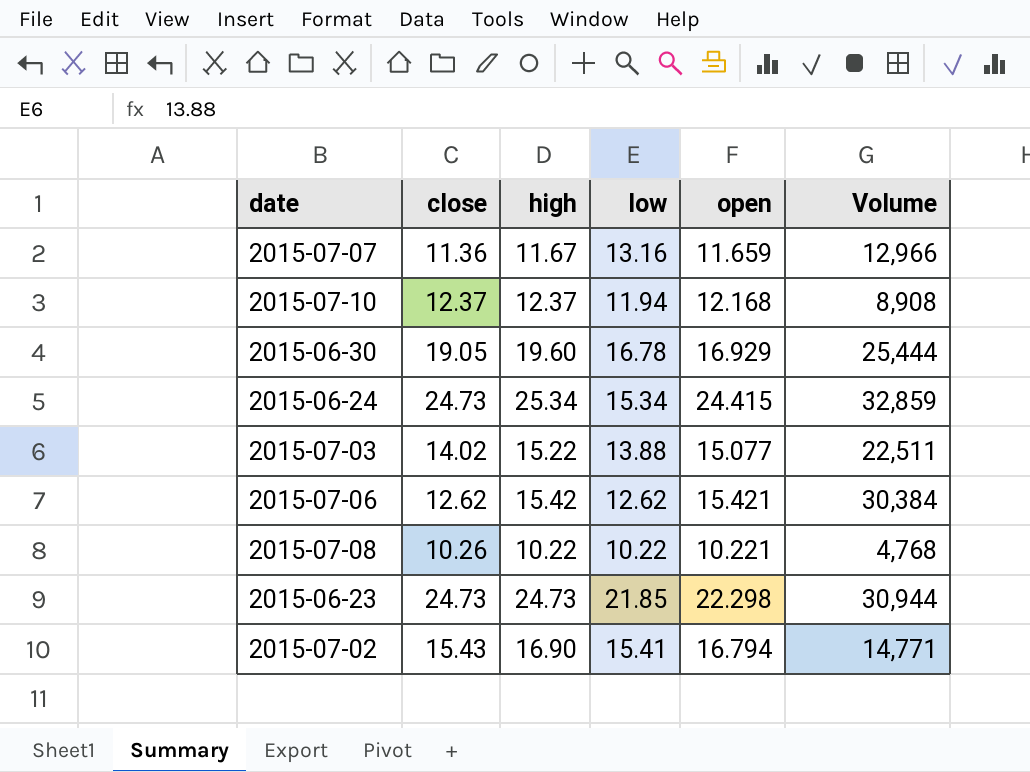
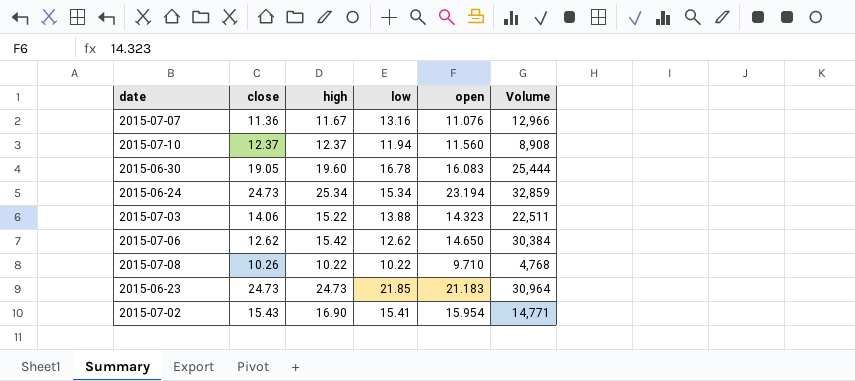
2015-07-07 | open: 11.659 -> 11.076
2015-07-10 | open: 12.168 -> 11.560
2015-06-30 | open: 16.929 -> 16.083
2015-06-24 | open: 24.415 -> 23.194
2015-07-03 | close: 14.02 -> 14.06
2015-07-03 | open: 15.077 -> 14.323
2015-07-06 | open: 15.421 -> 14.650
2015-07-08 | open: 10.221 -> 9.710
2015-06-23 | open: 22.298 -> 21.183
2015-06-23 | Volume: 30,944 -> 30,964
2015-07-02 | open: 16.794 -> 15.954

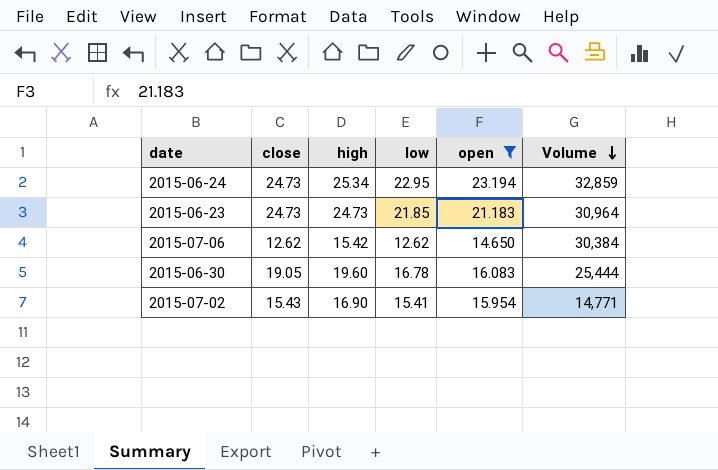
filter: none -> open >= 14.650
row order: none -> Volume descending
2015-06-24 | low: 15.34 -> 22.95

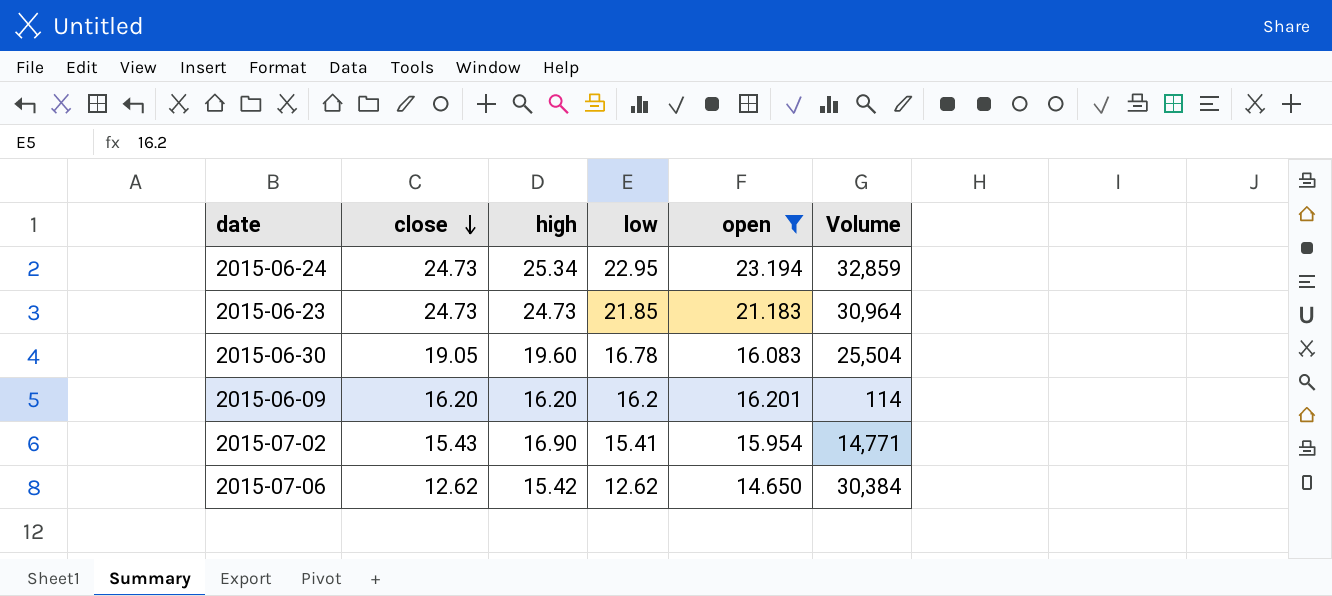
row order: Volume descending -> close descending
2015-06-30 | Volume: 25,444 -> 25,504
row 2015-06-09: none -> 16.20 | 16.20 | 16.2 | 16.201 | 114

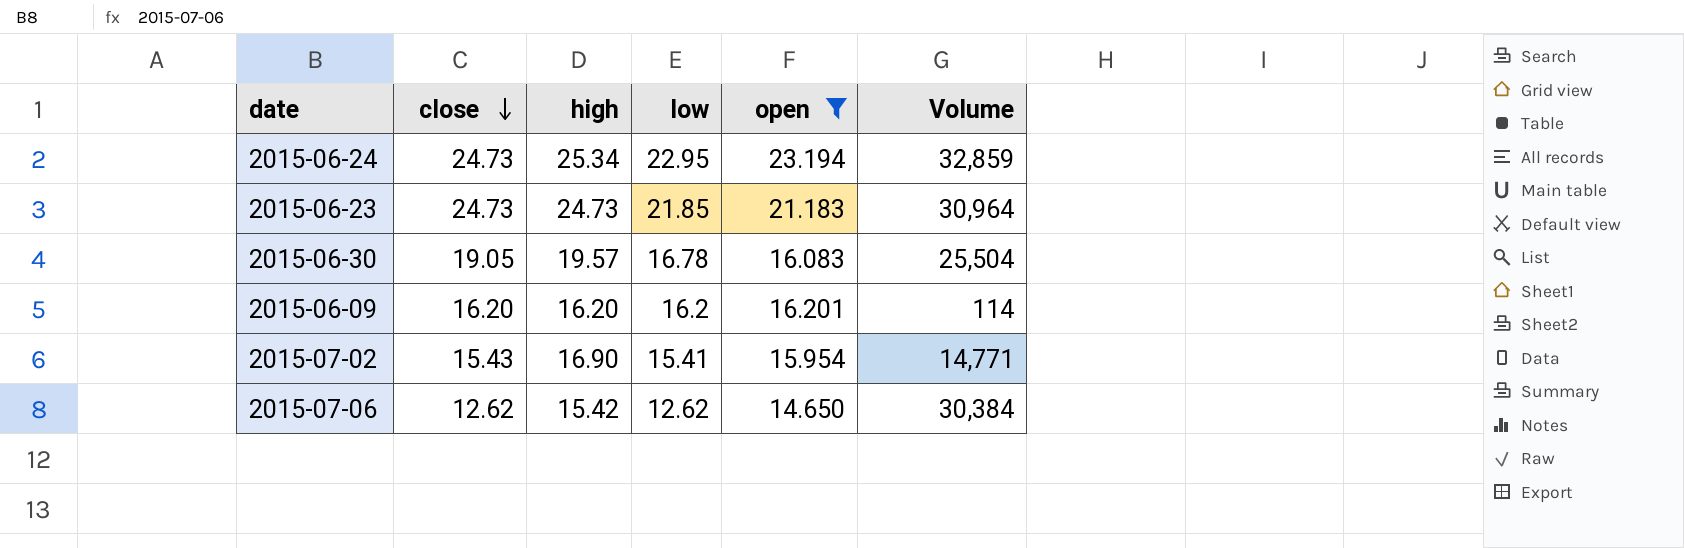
2015-06-30 | high: 19.60 -> 19.57

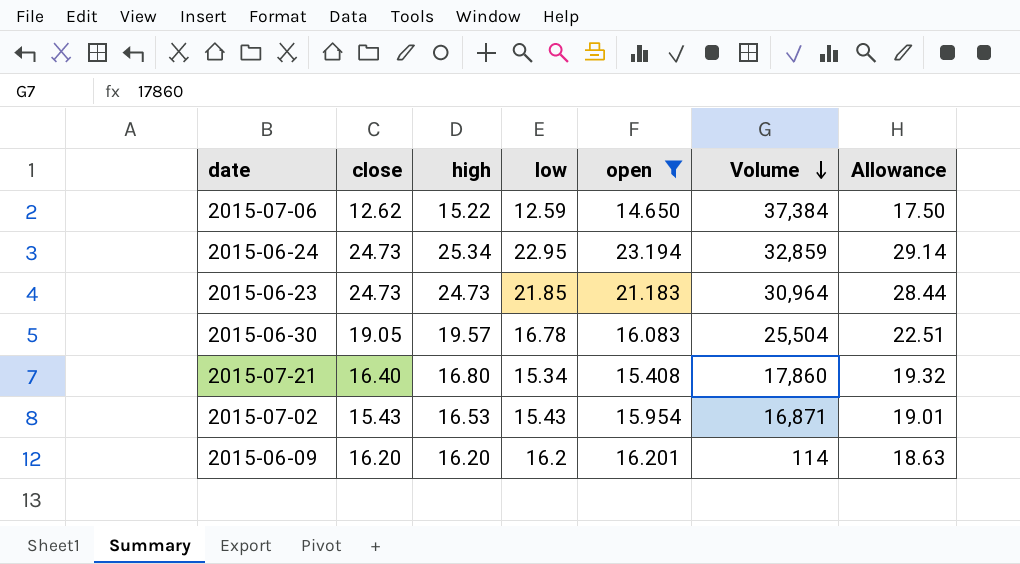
row order: close descending -> Volume descending
column Allowance | formula: none -> [high] * 1.15
2015-07-06 | high: 15.42 -> 15.22
2015-07-06 | low: 12.62 -> 12.59
2015-07-06 | Volume: 30,384 -> 37,384
row 2015-07-21: none -> 16.40 | 16.80 | 15.34 | 15.408 | 17,860 | 19.32
2015-07-02 | high: 16.90 -> 16.53
2015-07-02 | low: 15.41 -> 15.43
2015-07-02 | Volume: 14,771 -> 16,871

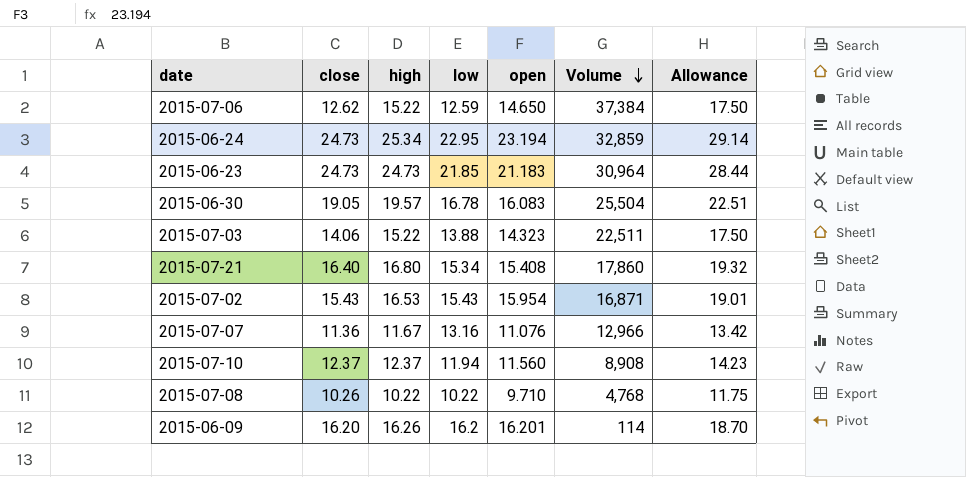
filter: open >= 14.650 -> none
2015-06-09 | high: 16.20 -> 16.26
2015-06-09 | Allowance: 18.63 -> 18.70

